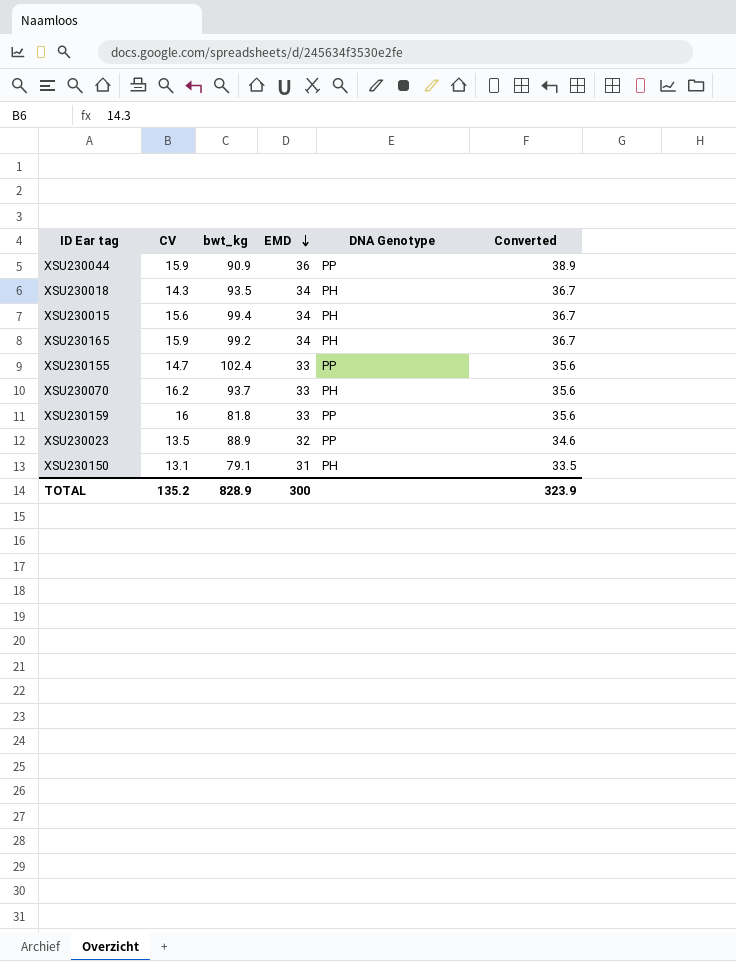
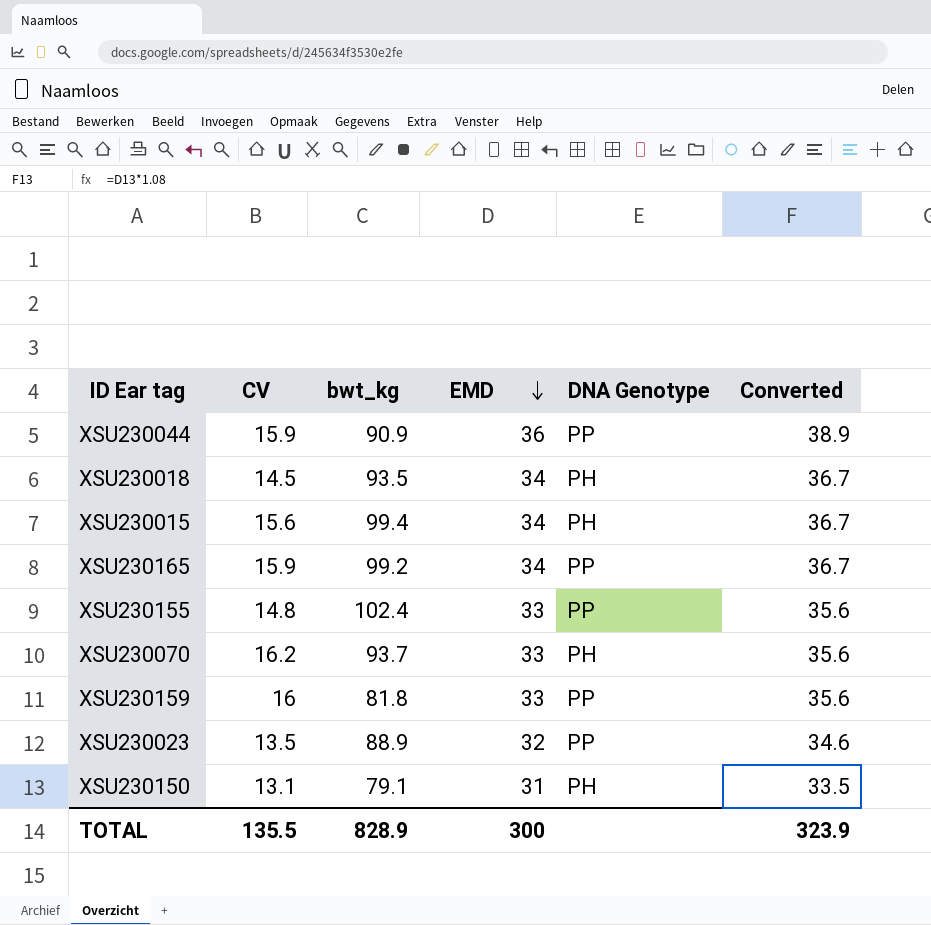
XSU230018 | CV: 14.3 -> 14.5
XSU230165 | DNA Genotype: PH -> PP
XSU230155 | CV: 14.7 -> 14.8
TOTAL | CV: 135.2 -> 135.5

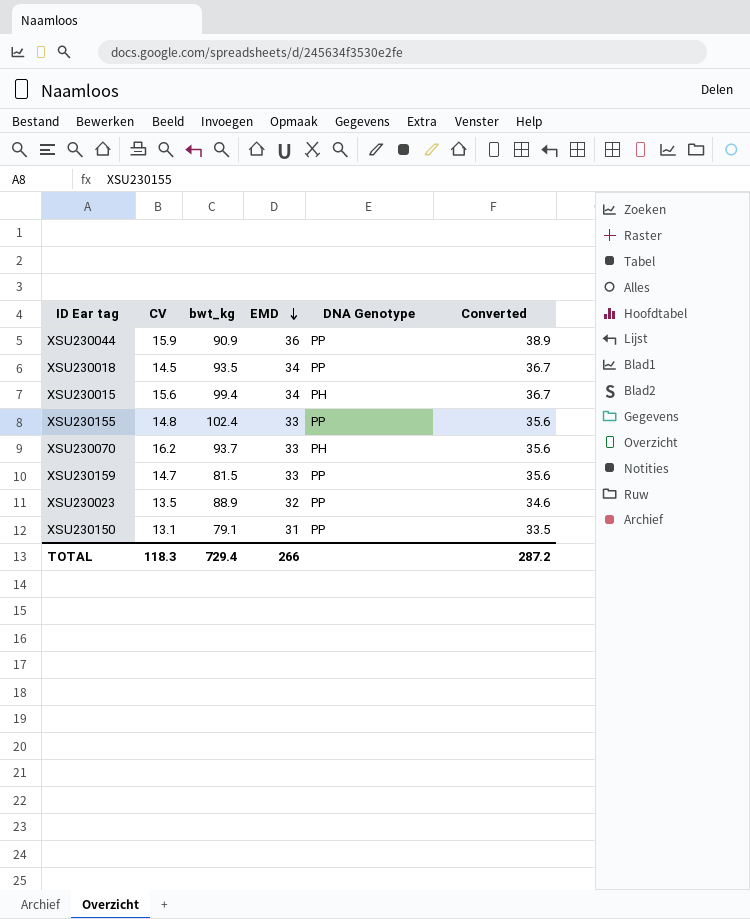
row XSU230165: 15.9 | 99.2 | 34 | PP | 36.7 -> none
XSU230018 | DNA Genotype: PH -> PP
XSU230159 | CV: 16 -> 14.7
XSU230159 | bwt_kg: 81.8 -> 81.5
XSU230150 | DNA Genotype: PH -> PP
TOTAL | CV: 135.5 -> 118.3
TOTAL | bwt_kg: 828.9 -> 729.4
TOTAL | EMD: 300 -> 266
TOTAL | Converted: 323.9 -> 287.2

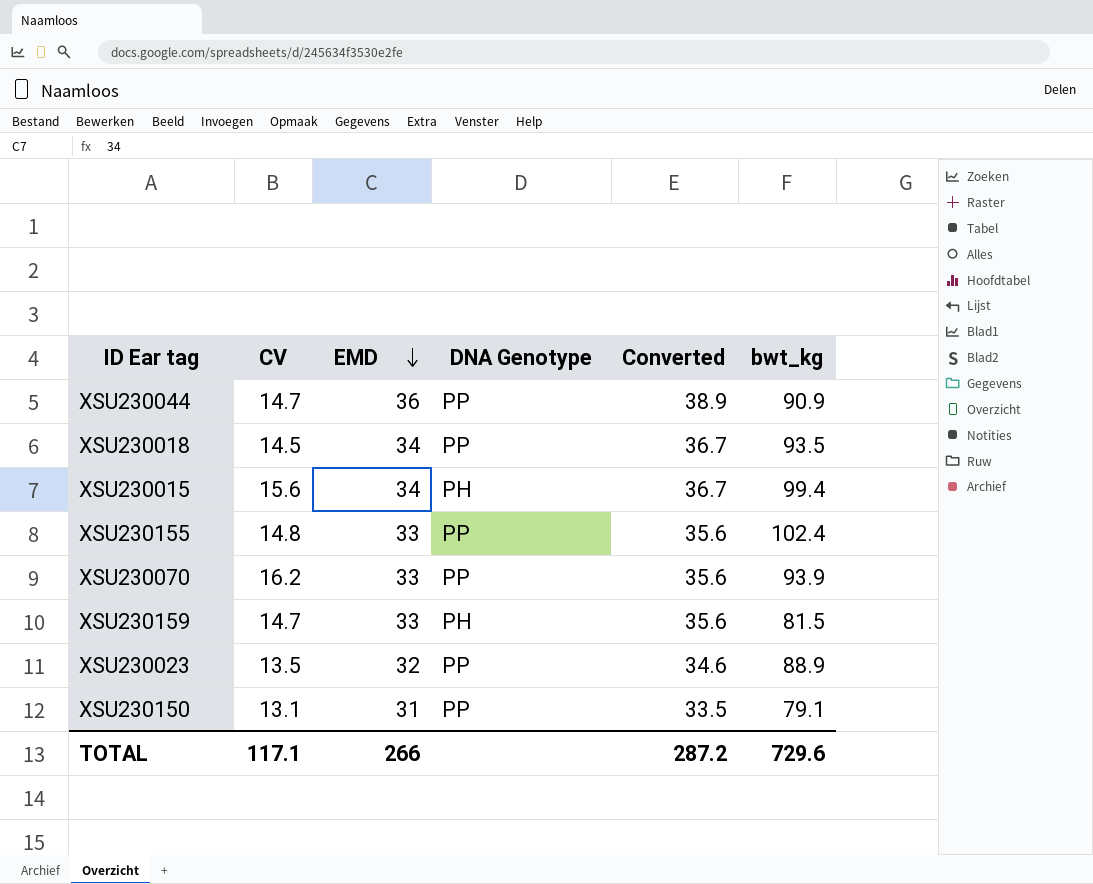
column bwt_kg | position: 3 -> 6
XSU230044 | CV: 15.9 -> 14.7
XSU230070 | DNA Genotype: PH -> PP
XSU230070 | bwt_kg: 93.7 -> 93.9
XSU230159 | DNA Genotype: PP -> PH
TOTAL | CV: 118.3 -> 117.1
TOTAL | bwt_kg: 729.4 -> 729.6

